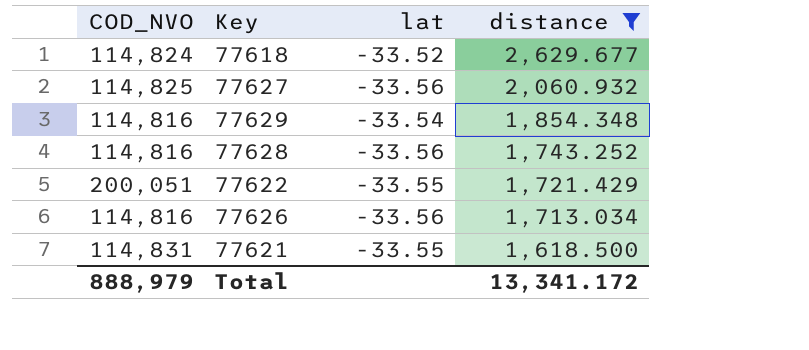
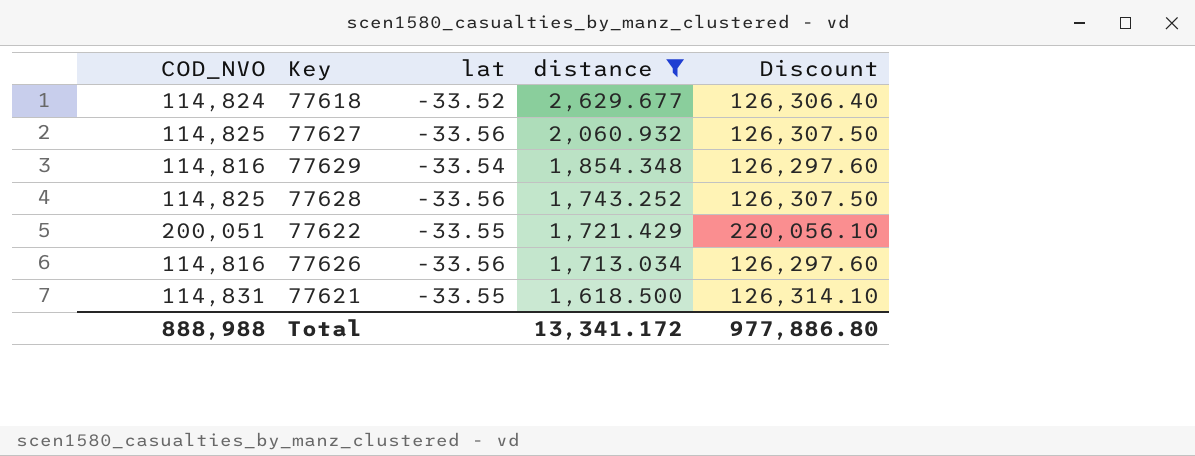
column Discount | formula: none -> [COD_NVO] * 1.1
77628 | COD_NVO: 114,816 -> 114,825
Total | COD_NVO: 888,979 -> 888,988

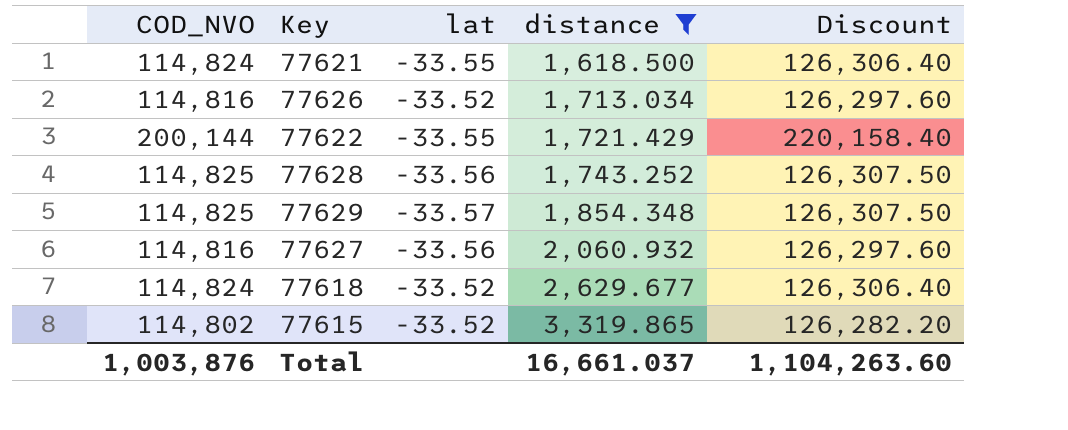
row order: distance descending -> distance ascending
77621 | COD_NVO: 114,831 -> 114,824
77621 | Discount: 126,314.10 -> 126,306.40
77626 | lat: -33.56 -> -33.52
77622 | COD_NVO: 200,051 -> 200,144
77622 | Discount: 220,056.10 -> 220,158.40
77629 | COD_NVO: 114,816 -> 114,825
77629 | lat: -33.54 -> -33.57
77629 | Discount: 126,297.60 -> 126,307.50
77627 | COD_NVO: 114,825 -> 114,816
77627 | Discount: 126,307.50 -> 126,297.60
row 77615: none -> 114,802 | -33.52 | 3,319.865 | 126,282.20
Total | COD_NVO: 888,988 -> 1,003,876
Total | distance: 13,341.172 -> 16,661.037
Total | Discount: 977,886.80 -> 1,104,263.60

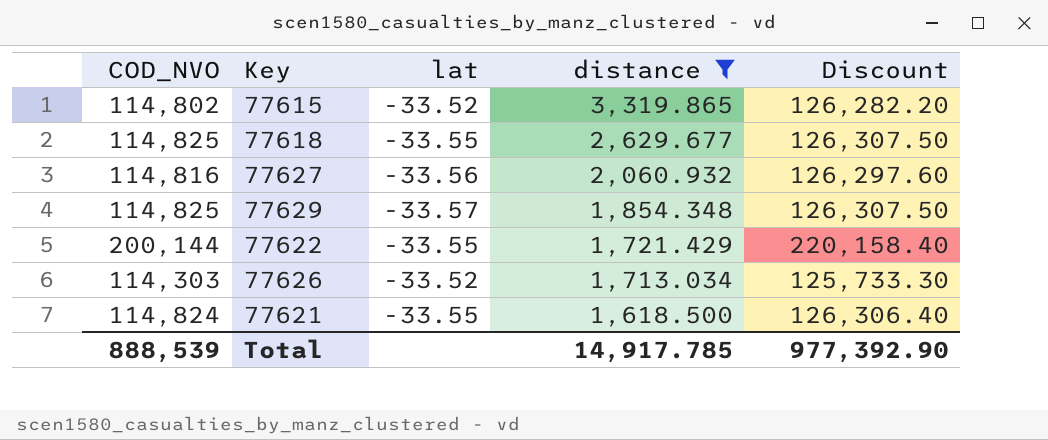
row order: distance ascending -> distance descending
row 77628: 114,825 | -33.56 | 1,743.252 | 126,307.50 -> none
77618 | COD_NVO: 114,824 -> 114,825
77618 | lat: -33.52 -> -33.55
77618 | Discount: 126,306.40 -> 126,307.50
77626 | COD_NVO: 114,816 -> 114,303
77626 | Discount: 126,297.60 -> 125,733.30
Total | COD_NVO: 1,003,876 -> 888,539
Total | distance: 16,661.037 -> 14,917.785
Total | Discount: 1,104,263.60 -> 977,392.90

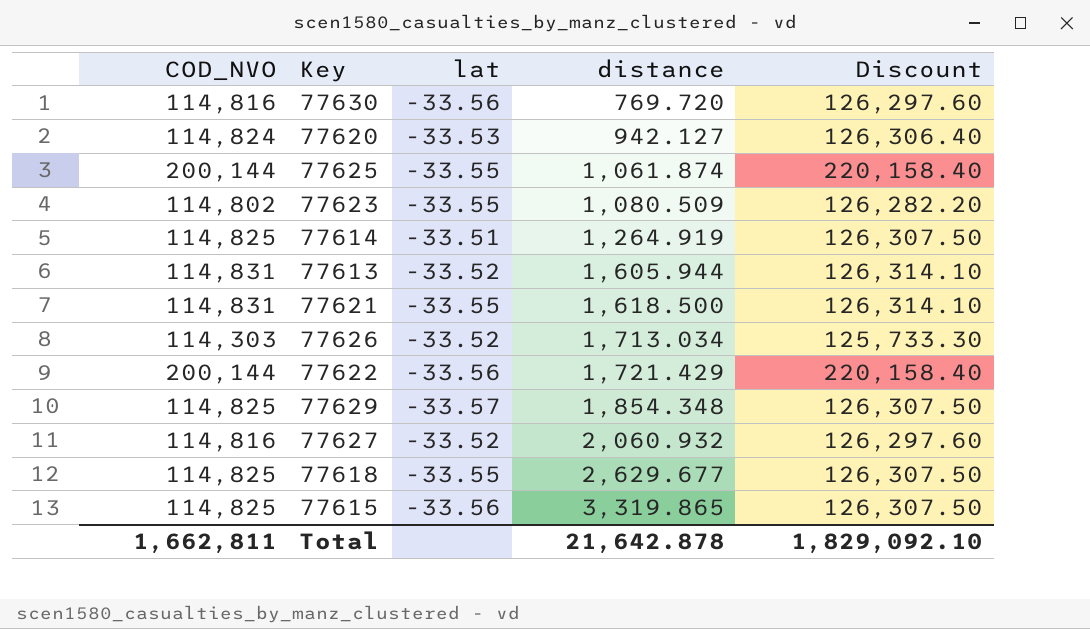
filter: distance >= 1,618.500 -> none
row order: distance descending -> distance ascending
77621 | COD_NVO: 114,824 -> 114,831
77621 | Discount: 126,306.40 -> 126,314.10
77622 | lat: -33.55 -> -33.56
77627 | lat: -33.56 -> -33.52
77615 | COD_NVO: 114,802 -> 114,825
77615 | lat: -33.52 -> -33.56
77615 | Discount: 126,282.20 -> 126,307.50
Total | COD_NVO: 888,539 -> 1,662,811
Total | distance: 14,917.785 -> 21,642.878
Total | Discount: 977,392.90 -> 1,829,092.10

